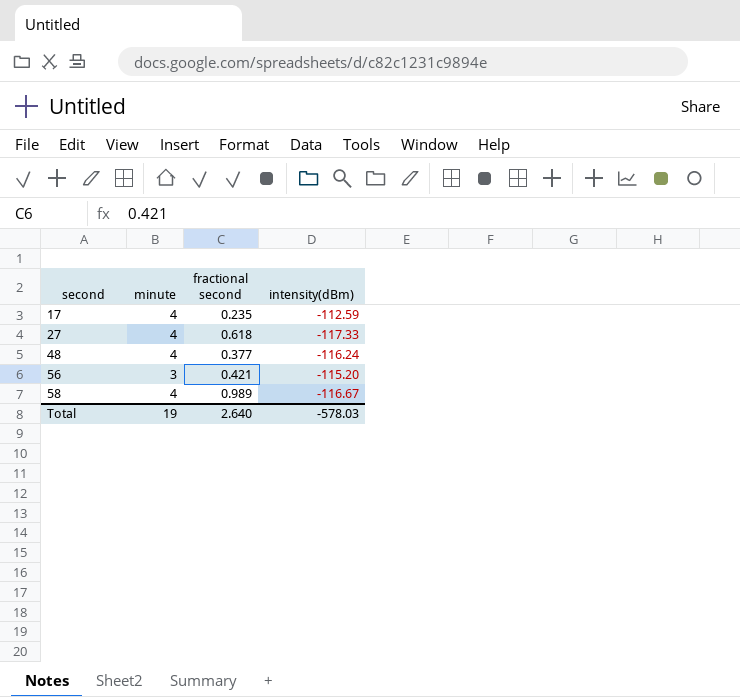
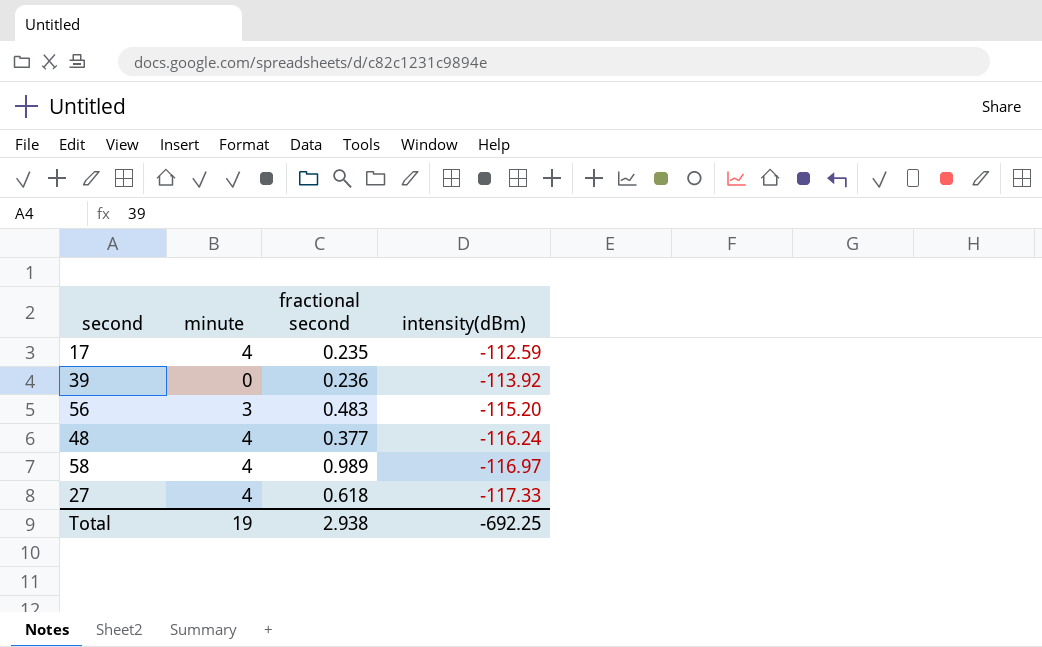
row order: second ascending -> intensity(dBm) descending
row 39: none -> 0 | 0.236 | -113.92
56 | fractional second: 0.421 -> 0.483
58 | intensity(dBm): -116.67 -> -116.97
Total | fractional second: 2.640 -> 2.938
Total | intensity(dBm): -578.03 -> -692.25

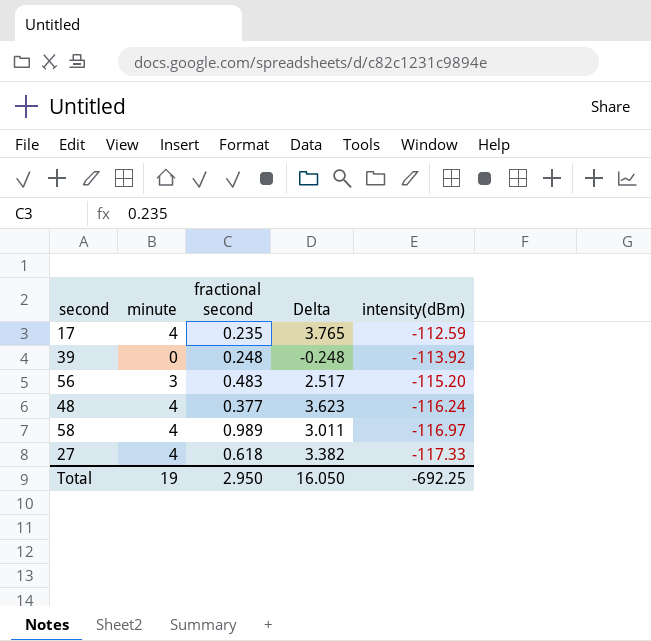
column Delta | formula: none -> [minute] - [fractional second]
39 | fractional second: 0.236 -> 0.248
Total | fractional second: 2.938 -> 2.950

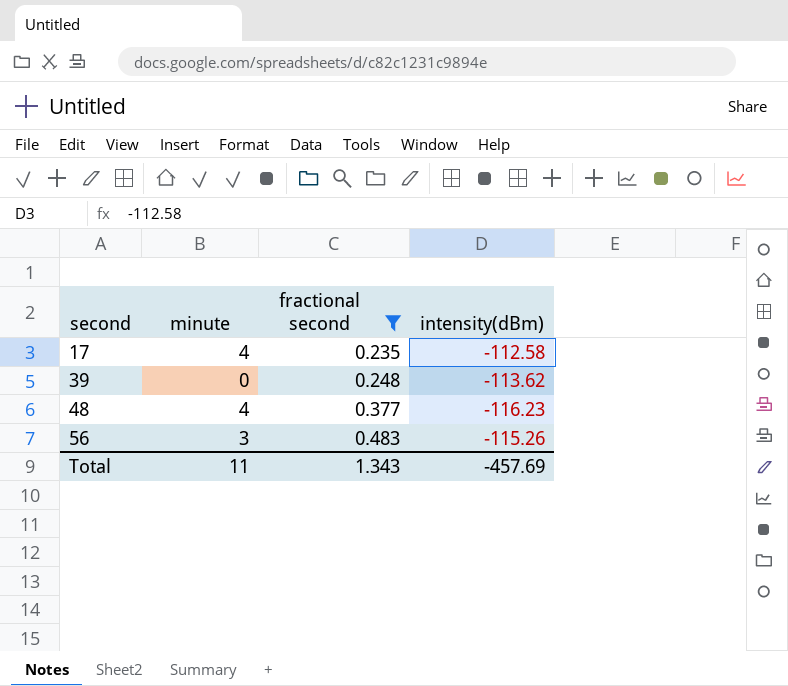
filter: none -> fractional second <= 0.483
row order: intensity(dBm) descending -> second ascending
column Delta | formula: [minute] - [fractional second] -> none
17 | intensity(dBm): -112.59 -> -112.58
39 | intensity(dBm): -113.92 -> -113.62
48 | intensity(dBm): -116.24 -> -116.23
56 | intensity(dBm): -115.20 -> -115.26
Total | minute: 19 -> 11
Total | fractional second: 2.950 -> 1.343
Total | intensity(dBm): -692.25 -> -457.69

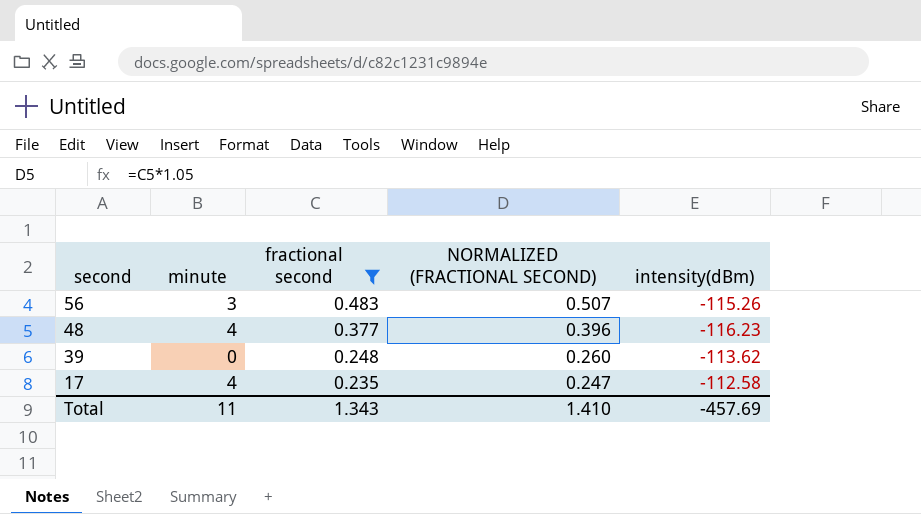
row order: second ascending -> second descending
column NORMALIZED (FRACTIONAL SECOND) | formula: none -> [fractional second] * 1.05

